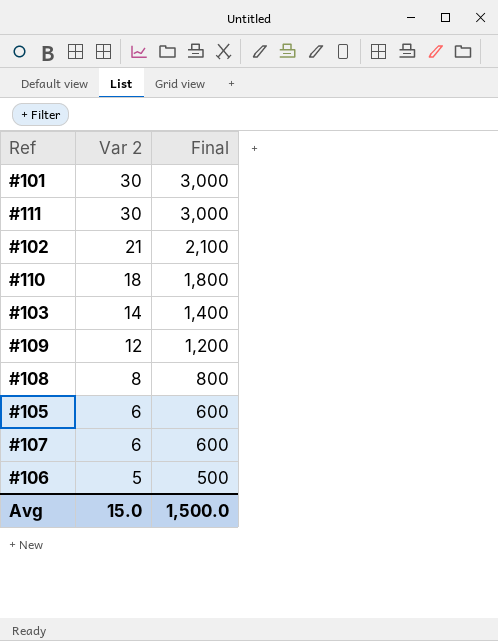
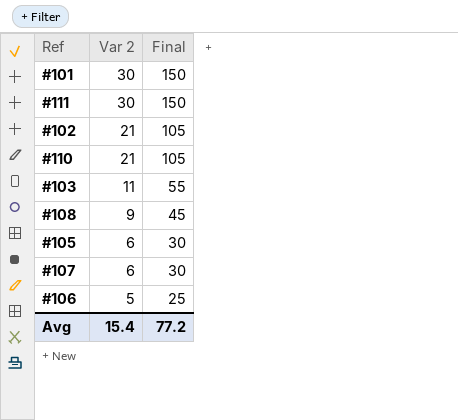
column Final | formula: [Var 2] * 100 -> [Var 2] * 5
row #109: 12 | 1,200 -> none
#110 | Var 2: 18 -> 21
#103 | Var 2: 14 -> 11
#108 | Var 2: 8 -> 9
Avg | Var 2: 15.0 -> 15.4
Avg | Final: 1,500.0 -> 77.2

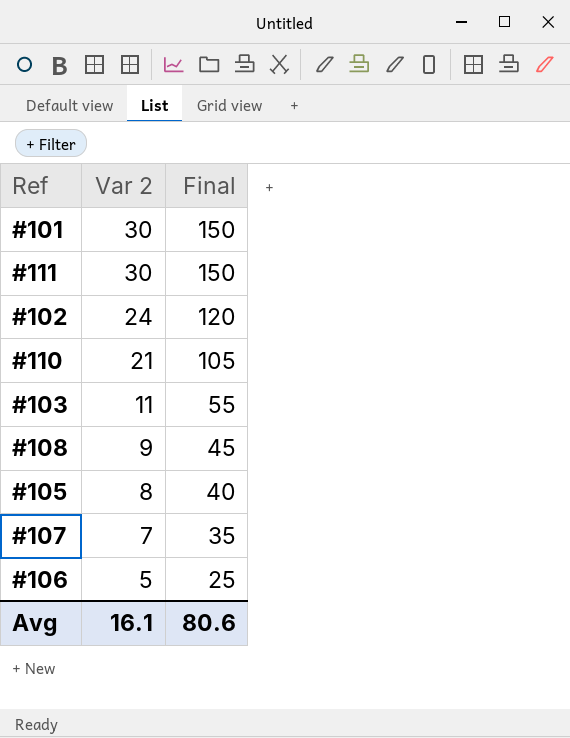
#102 | Var 2: 21 -> 24
#102 | Final: 105 -> 120
#105 | Var 2: 6 -> 8
#105 | Final: 30 -> 40
#107 | Var 2: 6 -> 7
#107 | Final: 30 -> 35
Avg | Var 2: 15.4 -> 16.1
Avg | Final: 77.2 -> 80.6

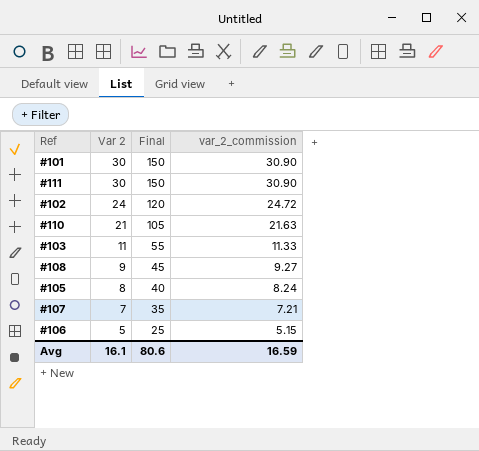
column var_2_commission | formula: none -> [Var 2] * 1.03

